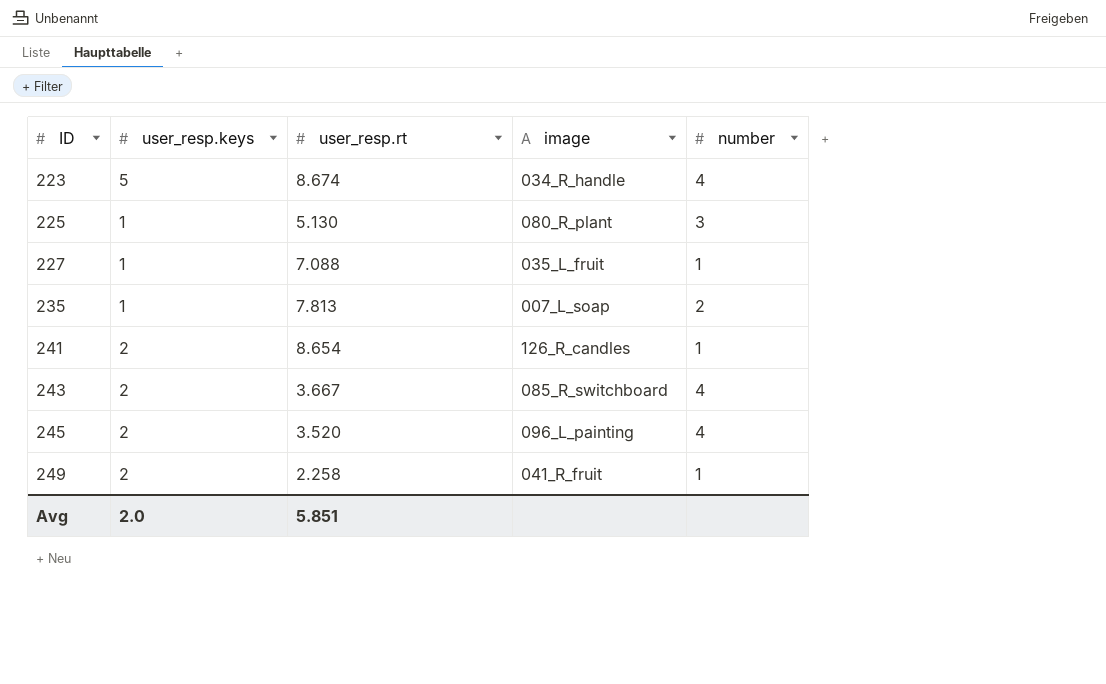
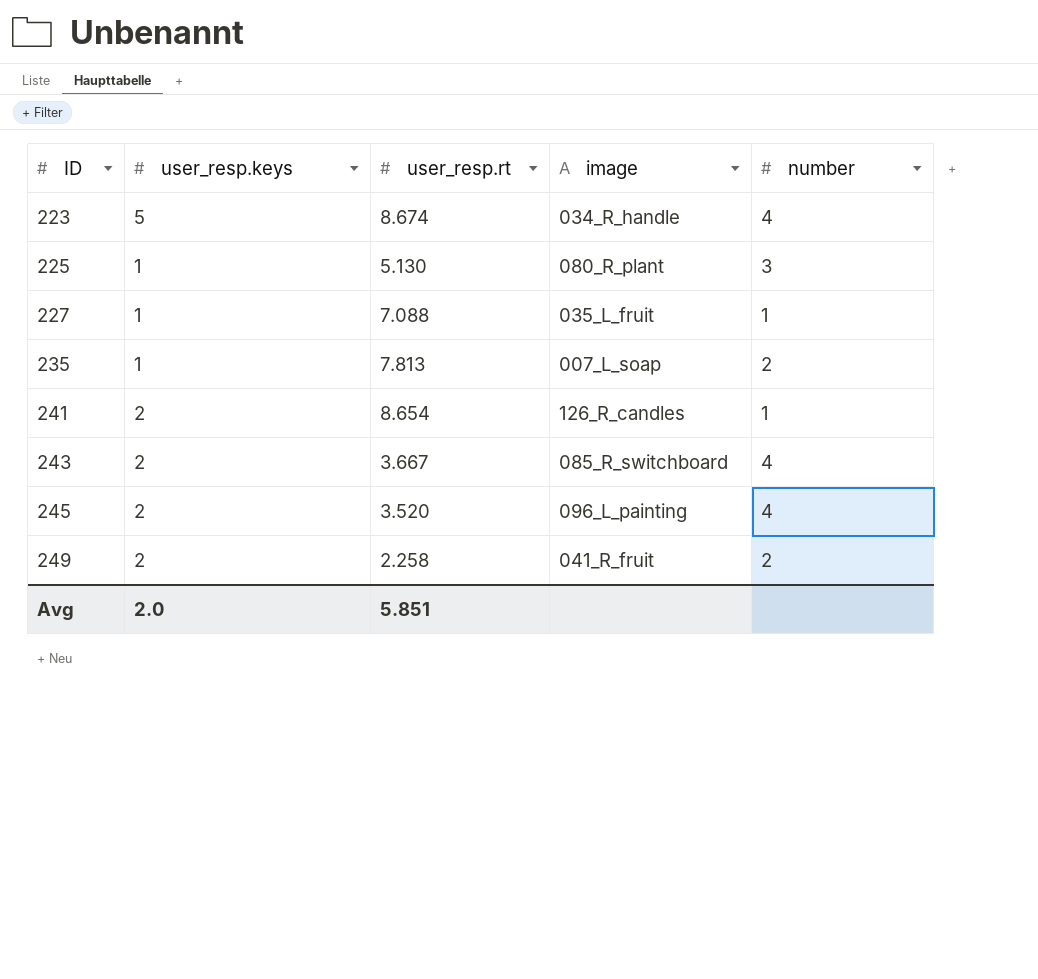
249 | number: 1 -> 2

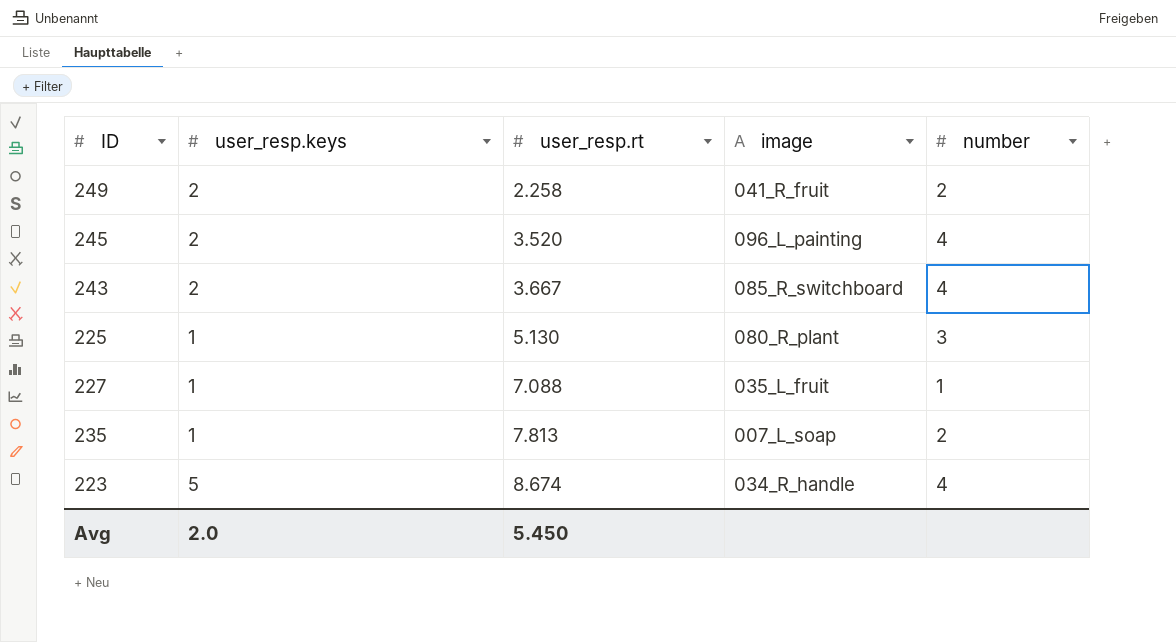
row order: ID ascending -> user_resp.rt ascending
row 241: 2 | 8.654 | 126_R_candles | 1 -> none
Avg | user_resp.rt: 5.851 -> 5.450

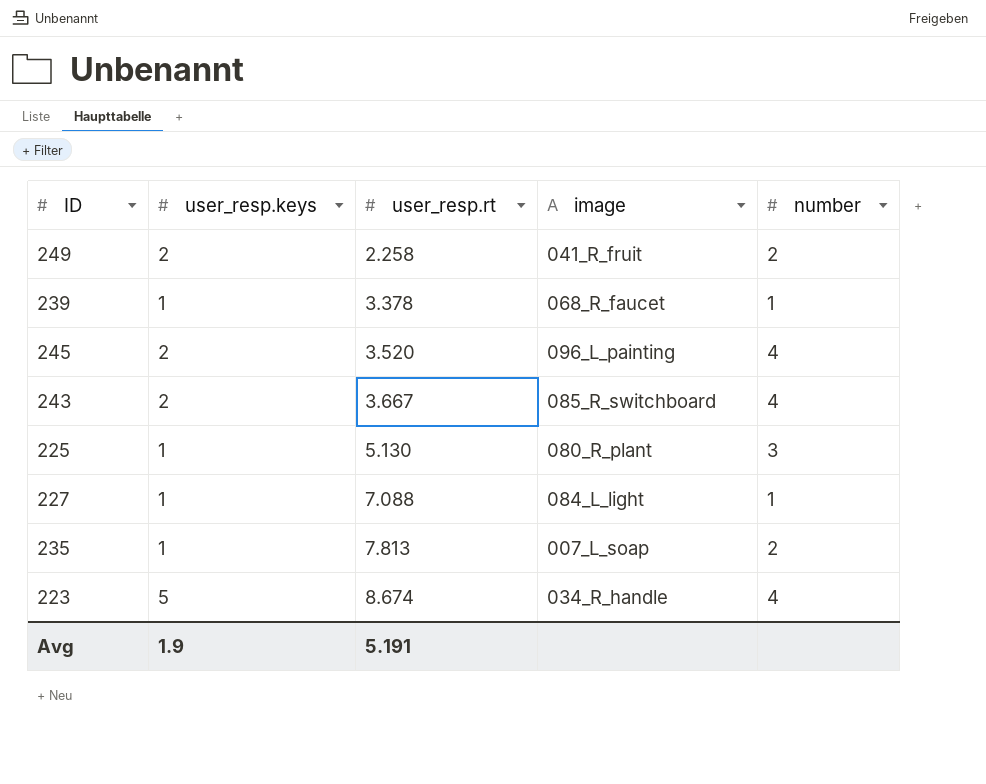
row 239: none -> 1 | 3.378 | 068_R_faucet | 1
227 | image: 035_L_fruit -> 084_L_light
Avg | user_resp.keys: 2.0 -> 1.9
Avg | user_resp.rt: 5.450 -> 5.191

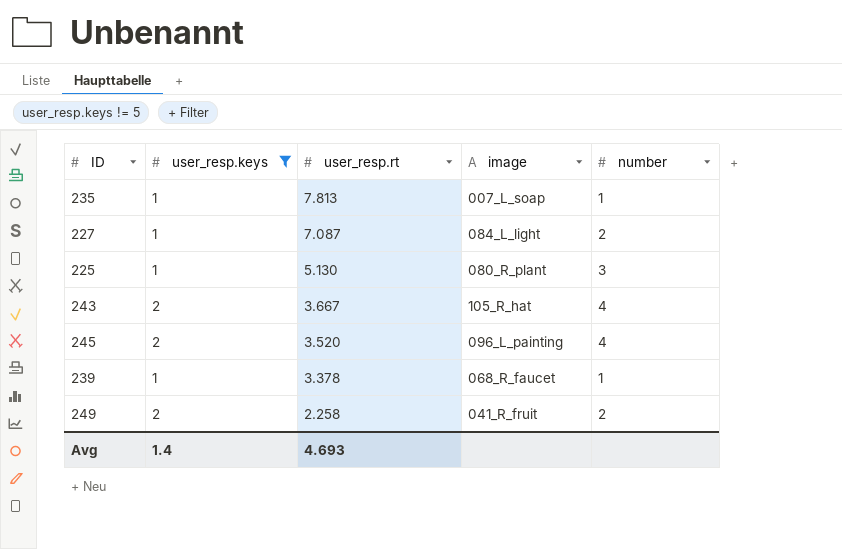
filter: none -> user_resp.keys != 5
row order: user_resp.rt ascending -> user_resp.rt descending
235 | number: 2 -> 1
227 | user_resp.rt: 7.088 -> 7.087
227 | number: 1 -> 2
243 | image: 085_R_switchboard -> 105_R_hat
Avg | user_resp.keys: 1.9 -> 1.4
Avg | user_resp.rt: 5.191 -> 4.693

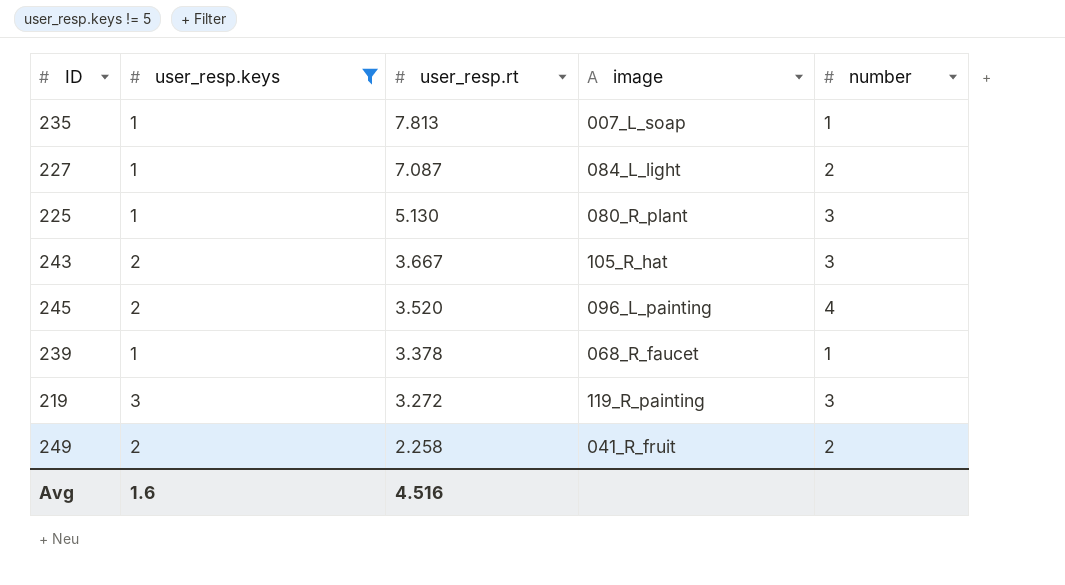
243 | number: 4 -> 3
row 219: none -> 3 | 3.272 | 119_R_painting | 3
Avg | user_resp.keys: 1.4 -> 1.6
Avg | user_resp.rt: 4.693 -> 4.516

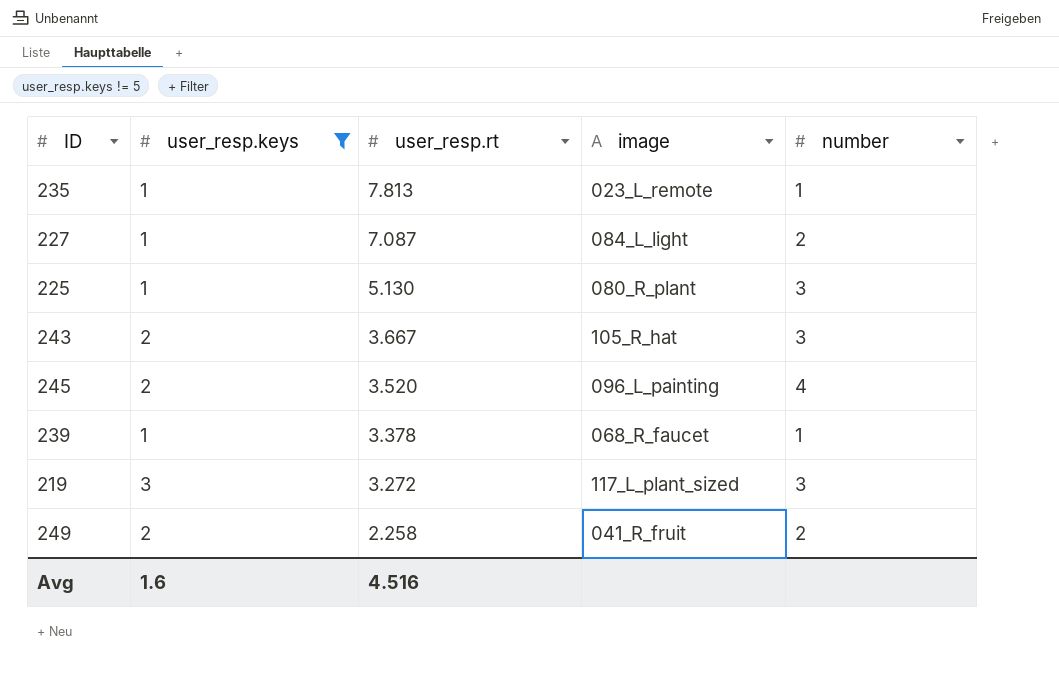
235 | image: 007_L_soap -> 023_L_remote
219 | image: 119_R_painting -> 117_L_plant_sized

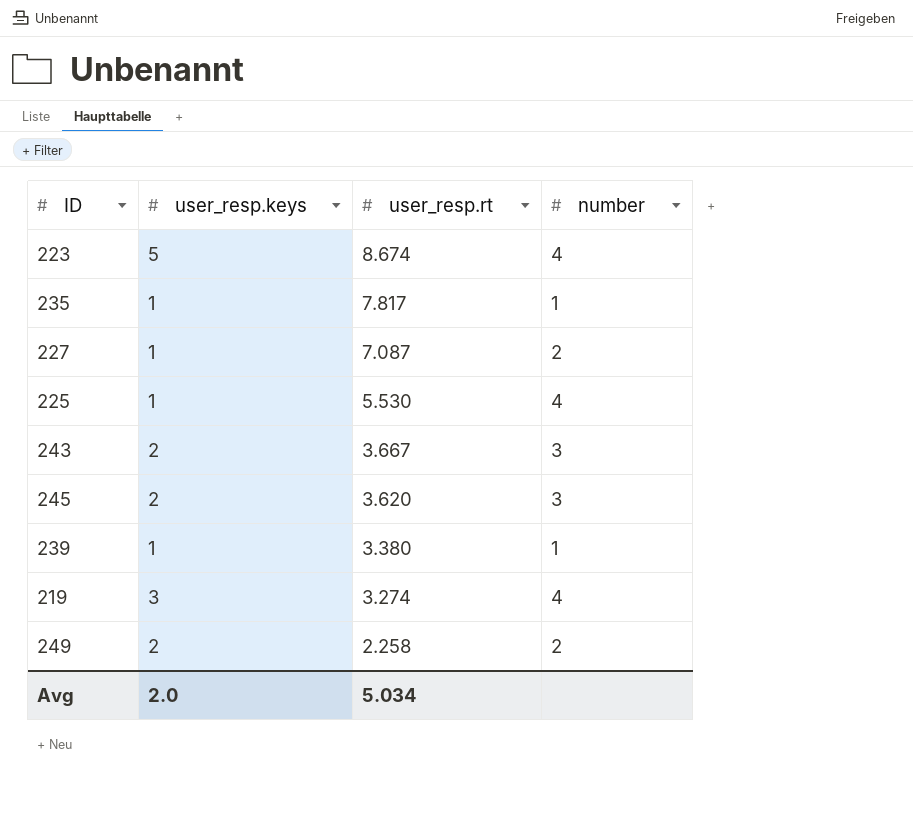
filter: user_resp.keys != 5 -> none
column image | position: 4 -> none
235 | user_resp.rt: 7.813 -> 7.817
225 | user_resp.rt: 5.130 -> 5.530
225 | number: 3 -> 4
245 | user_resp.rt: 3.520 -> 3.620
245 | number: 4 -> 3
239 | user_resp.rt: 3.378 -> 3.380
219 | user_resp.rt: 3.272 -> 3.274
219 | number: 3 -> 4
Avg | user_resp.keys: 1.6 -> 2.0
Avg | user_resp.rt: 4.516 -> 5.034

